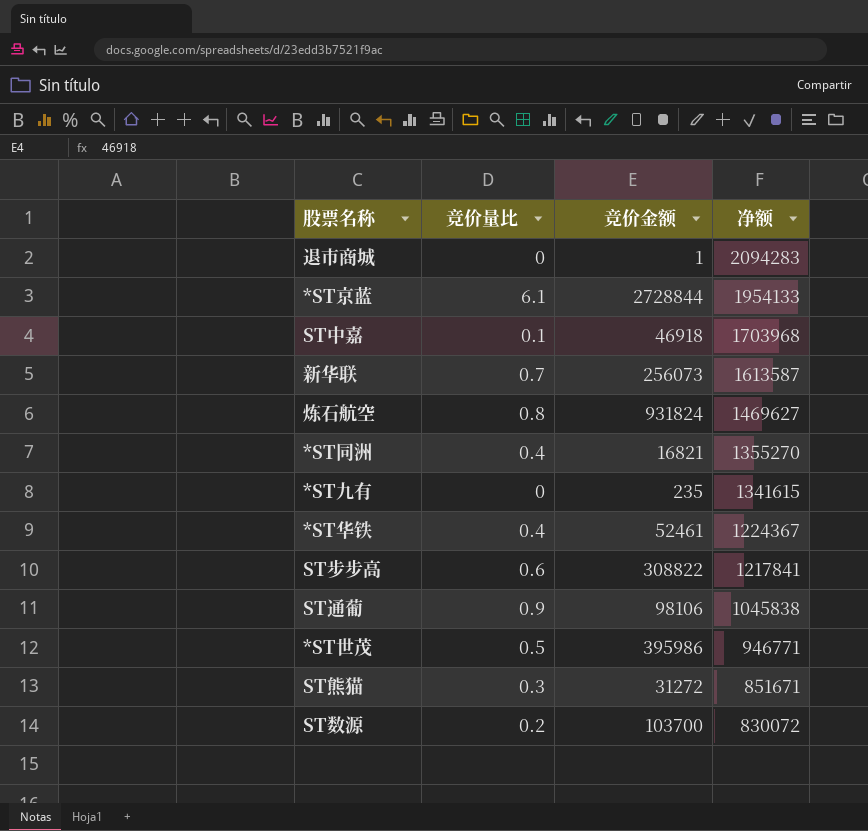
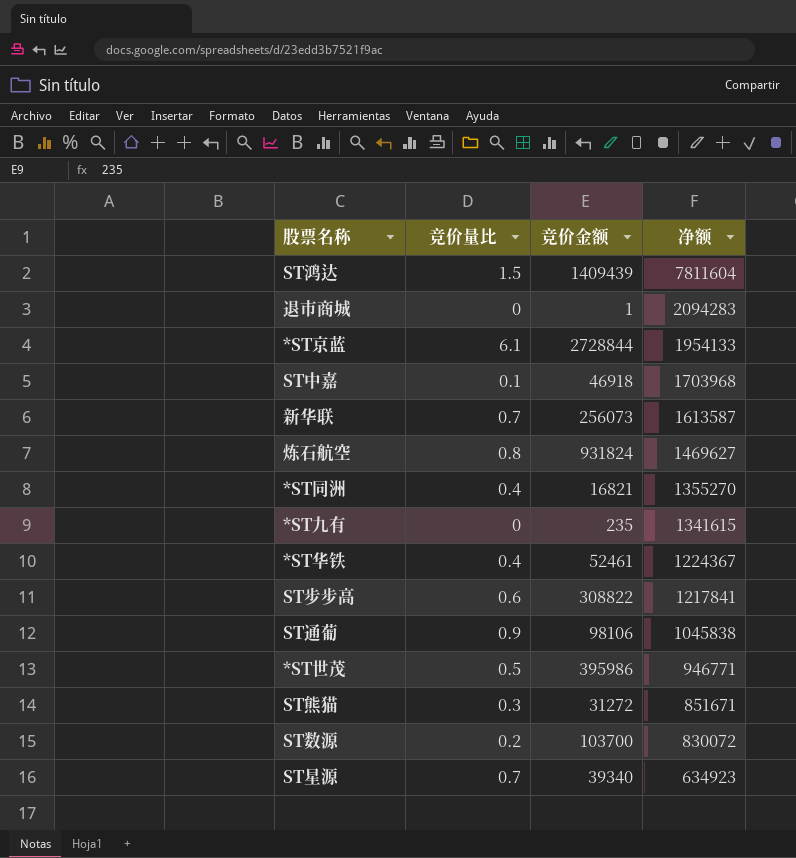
row ST鸿达: none -> 1.5 | 1409439 | 7811604
row ST星源: none -> 0.7 | 39340 | 634923

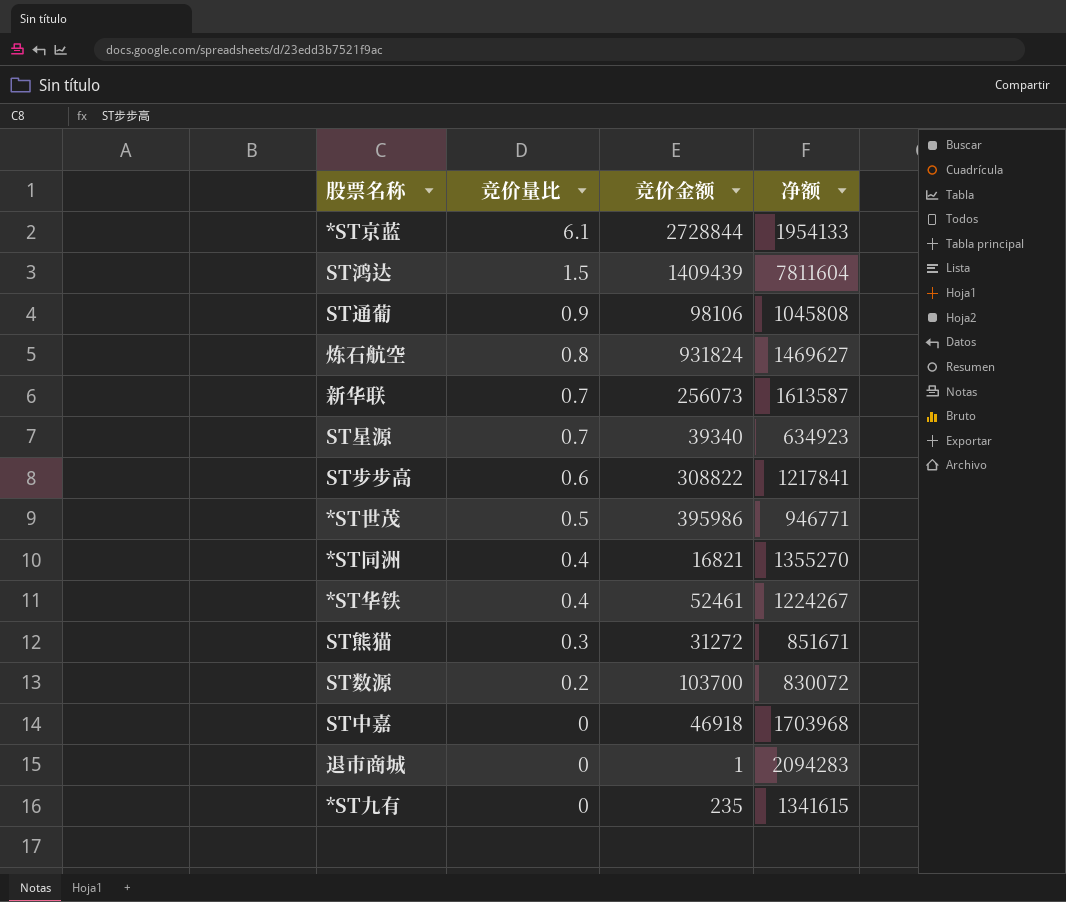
row order: 净额 descending -> 竞价量比 descending
ST通葡 | 净额: 1045838 -> 1045808
*ST华铁 | 净额: 1224367 -> 1224267
ST中嘉 | 竞价量比: 0.1 -> 0

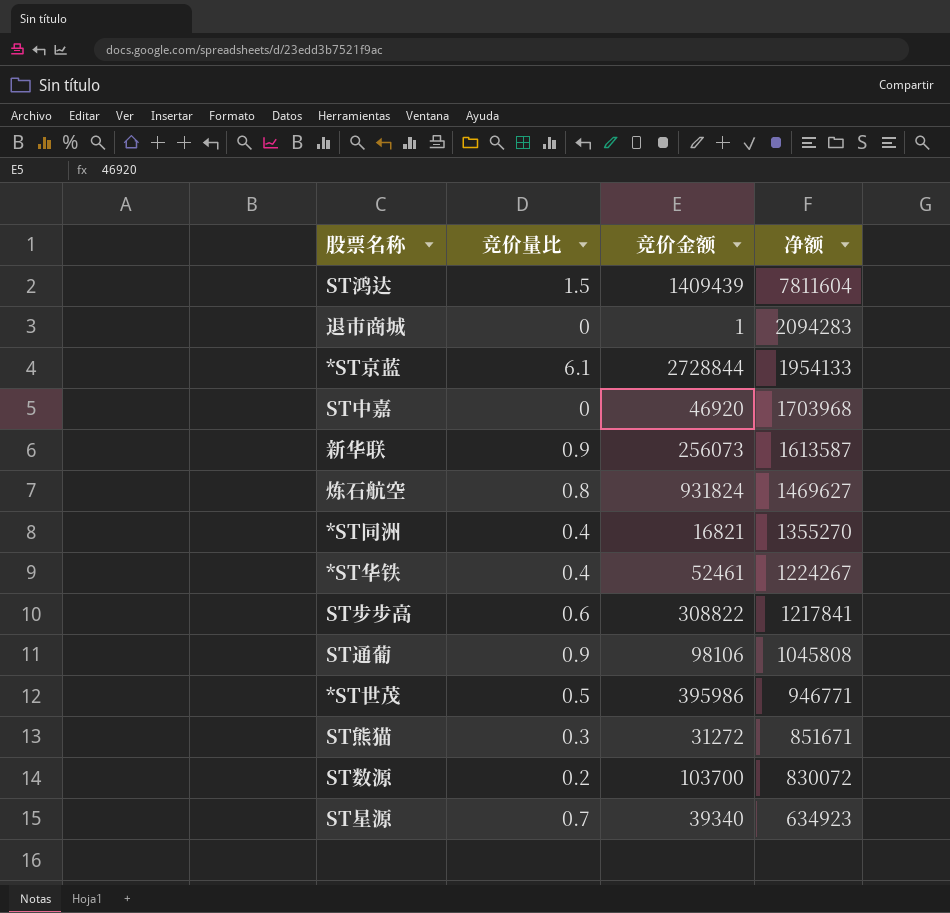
row order: 竞价量比 descending -> 净额 descending
row *ST九有: 0 | 235 | 1341615 -> none
ST中嘉 | 竞价金额: 46918 -> 46920
新华联 | 竞价量比: 0.7 -> 0.9

